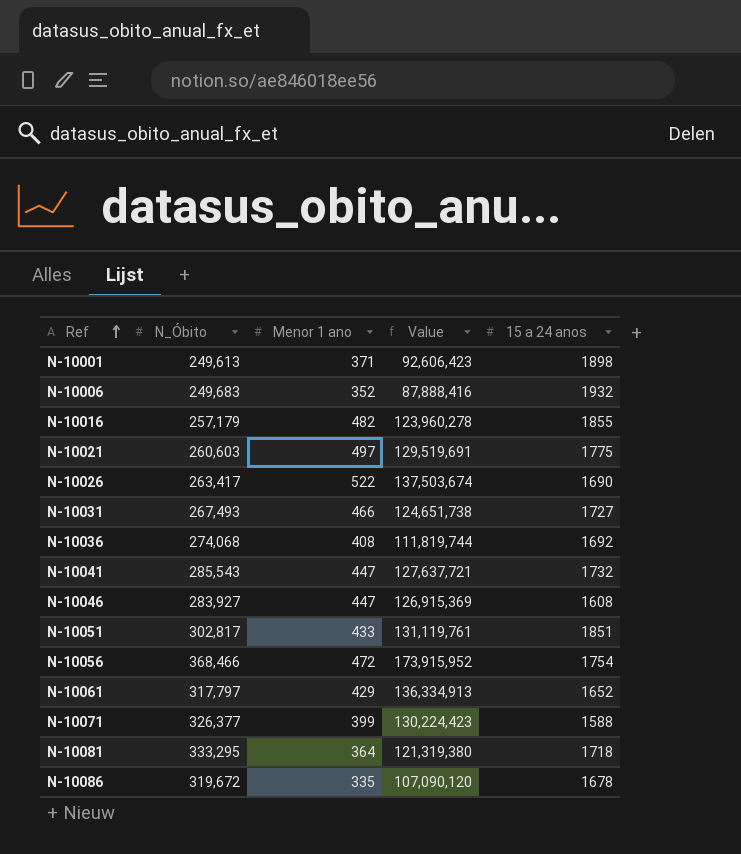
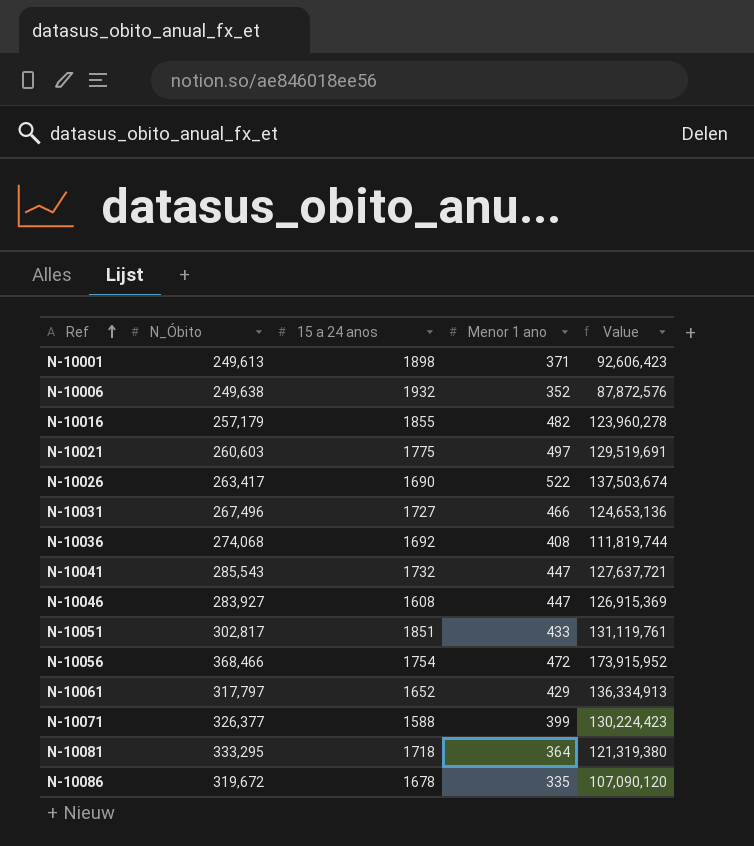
column 15 a 24 anos | position: 5 -> 3
N-10006 | N_Óbito: 249,683 -> 249,638
N-10006 | Value: 87,888,416 -> 87,872,576
N-10031 | N_Óbito: 267,493 -> 267,496
N-10031 | Value: 124,651,738 -> 124,653,136

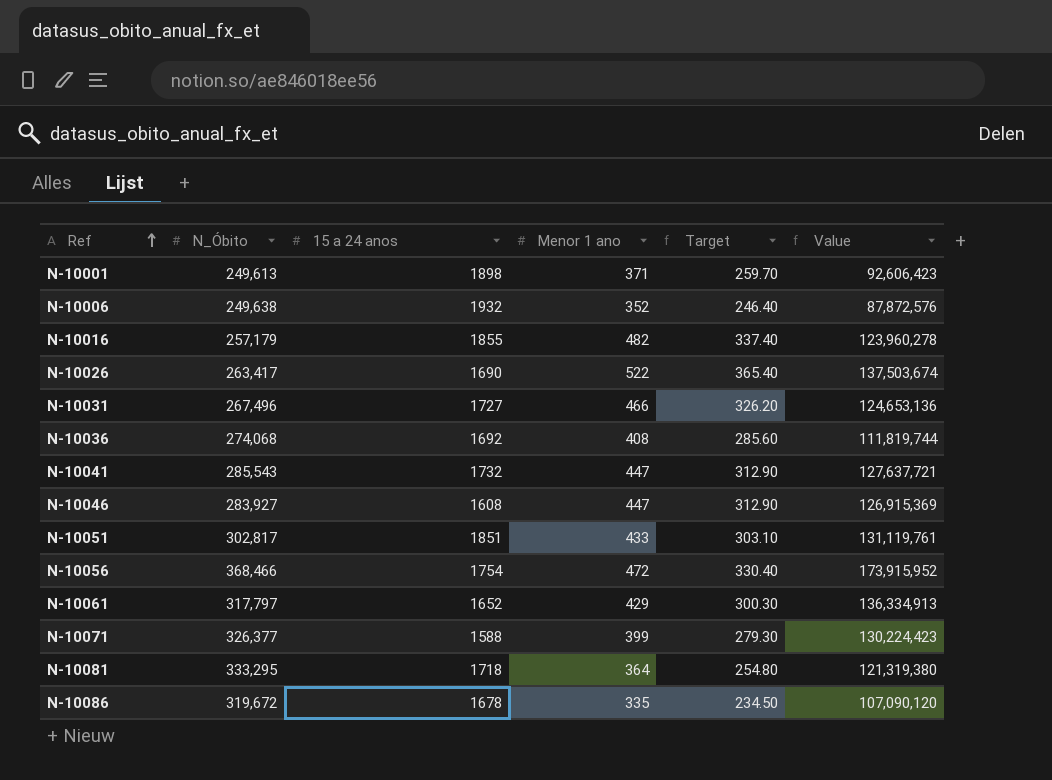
column Target | formula: none -> [Menor 1 ano] * 0.7
row N-10021: 260,603 | 1775 | 497 | 129,519,691 -> none

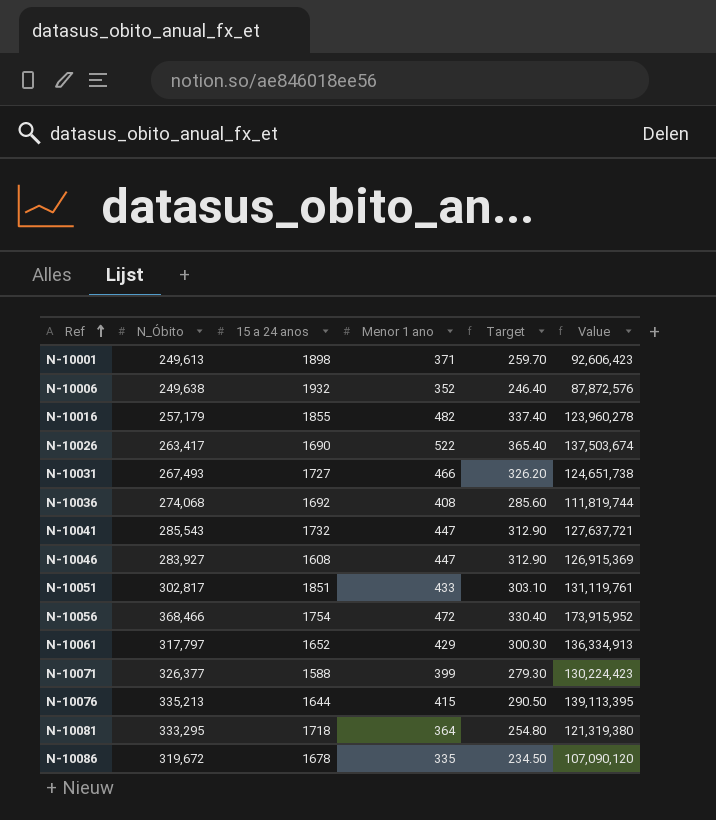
N-10031 | N_Óbito: 267,496 -> 267,493
N-10031 | Value: 124,653,136 -> 124,651,738
row N-10076: none -> 335,213 | 1644 | 415 | 290.50 | 139,113,395

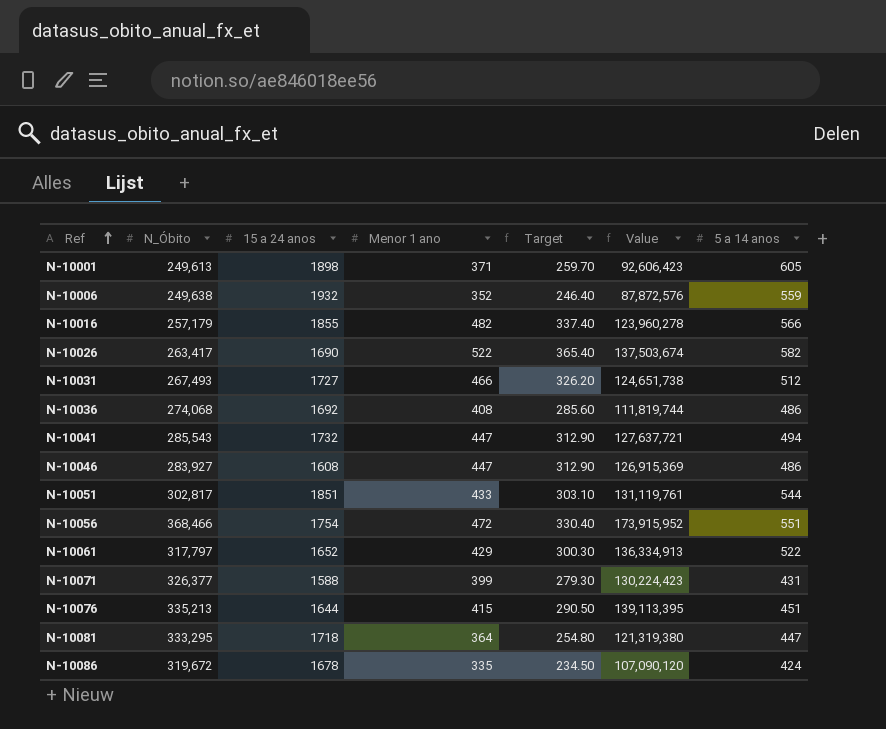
column 5 a 14 anos | position: none -> 7

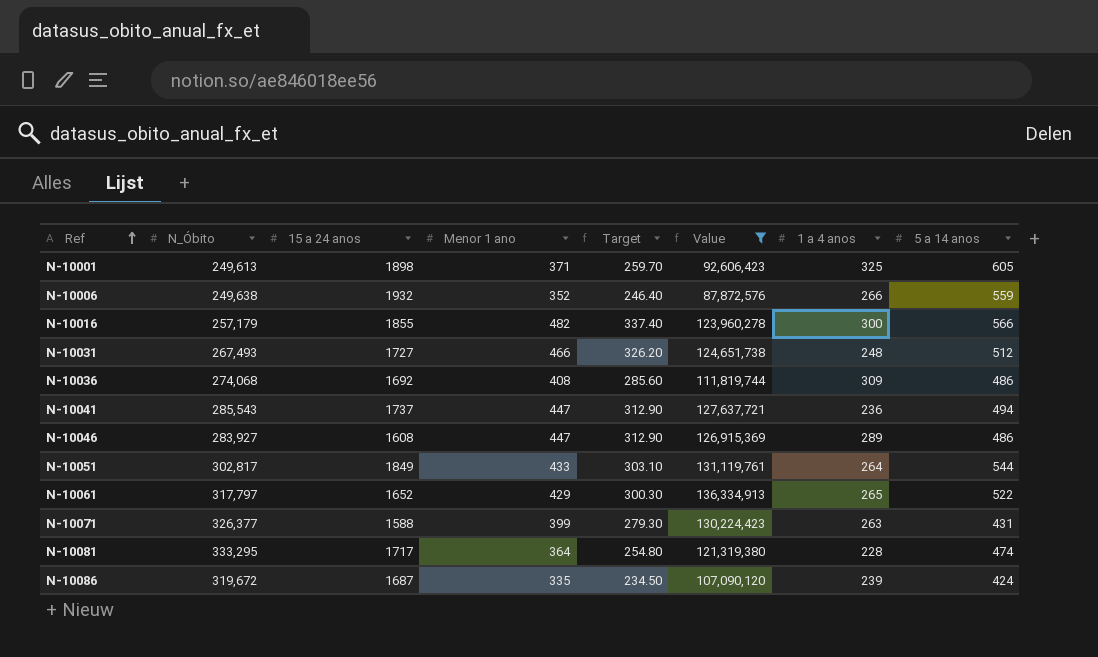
filter: none -> Value <= 136,334,913
column 1 a 4 anos | position: none -> 7
N-10041 | 15 a 24 anos: 1732 -> 1737
N-10051 | 15 a 24 anos: 1851 -> 1849
N-10081 | 15 a 24 anos: 1718 -> 1717
N-10081 | 5 a 14 anos: 447 -> 474
N-10086 | 15 a 24 anos: 1678 -> 1687

